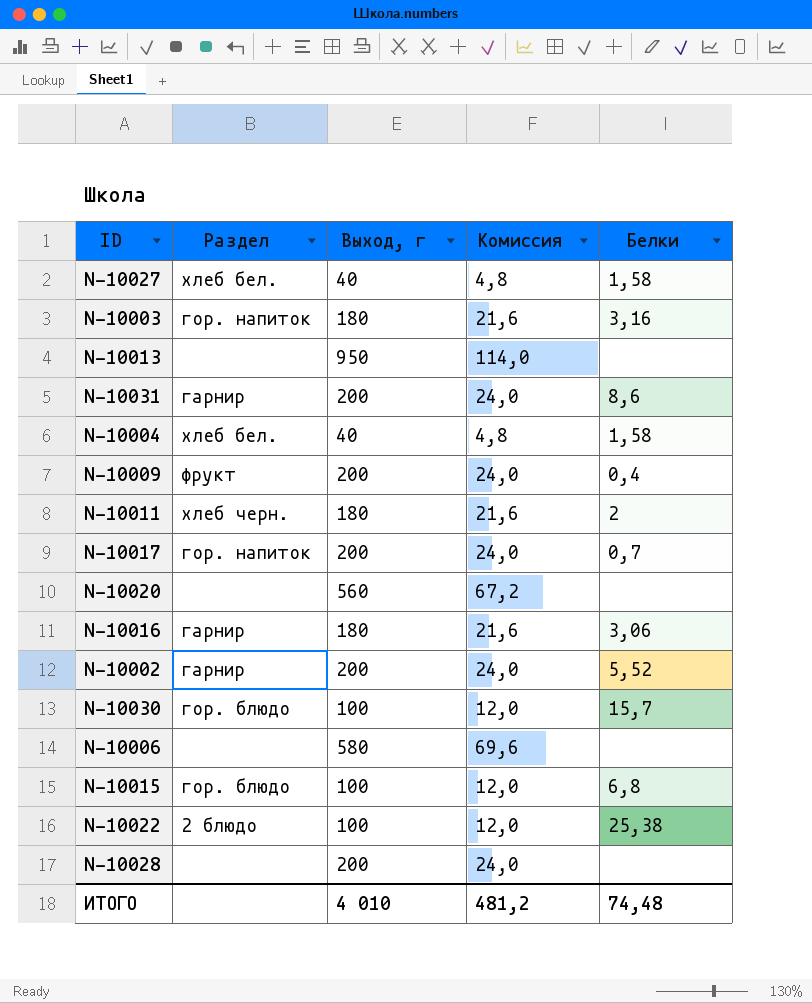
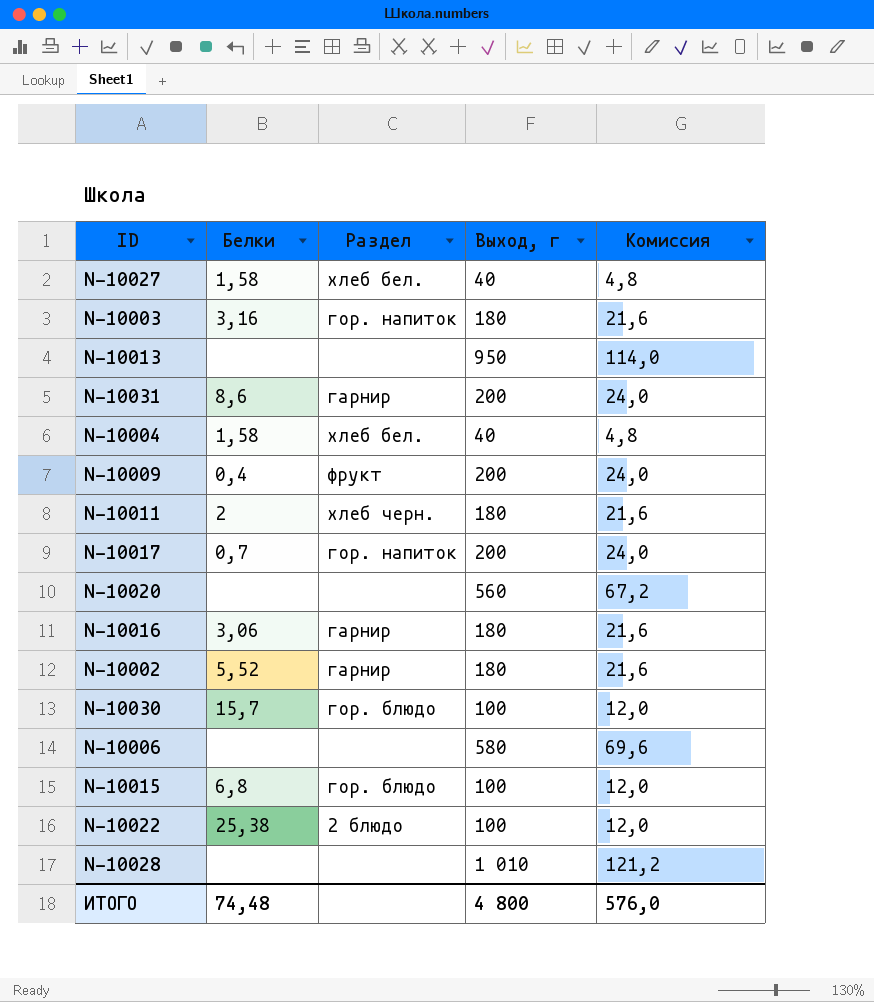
column Белки | position: 5 -> 2
N-10002 | Выход, г: 200 -> 180
N-10002 | Комиссия: 24,0 -> 21,6
N-10028 | Выход, г: 200 -> 1 010
N-10028 | Комиссия: 24,0 -> 121,2
ИТОГО | Выход, г: 4 010 -> 4 800
ИТОГО | Комиссия: 481,2 -> 576,0

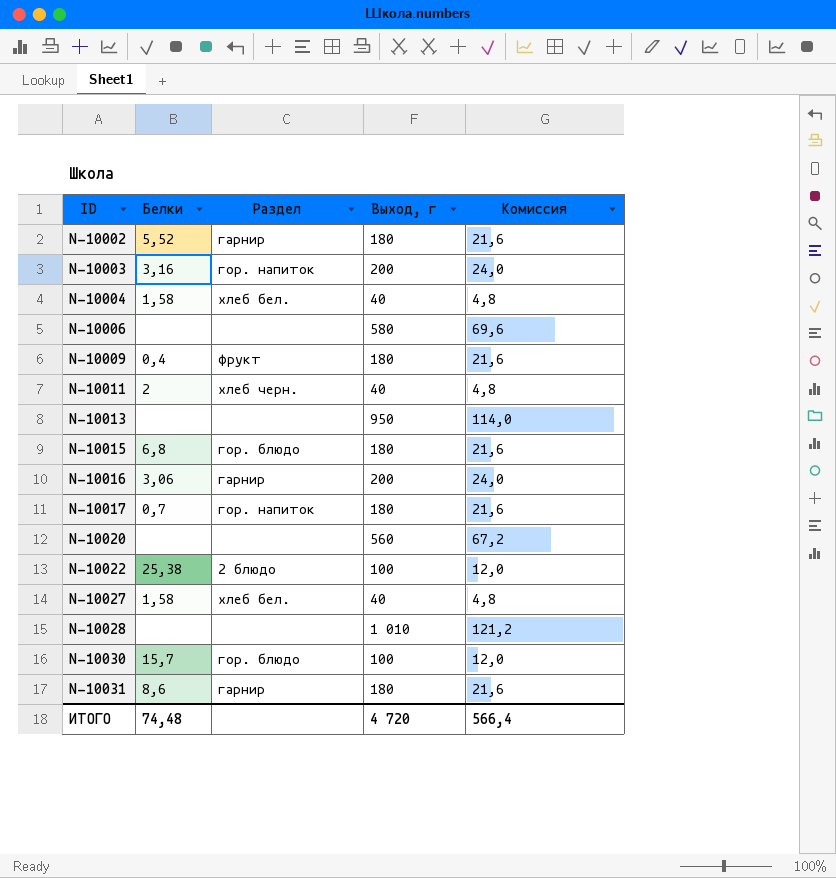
row order: none -> ID ascending
N-10003 | Выход, г: 180 -> 200
N-10003 | Комиссия: 21,6 -> 24,0
N-10009 | Выход, г: 200 -> 180
N-10009 | Комиссия: 24,0 -> 21,6
N-10011 | Выход, г: 180 -> 40
N-10011 | Комиссия: 21,6 -> 4,8
N-10015 | Выход, г: 100 -> 180
N-10015 | Комиссия: 12,0 -> 21,6
N-10016 | Выход, г: 180 -> 200
N-10016 | Комиссия: 21,6 -> 24,0
N-10017 | Выход, г: 200 -> 180
N-10017 | Комиссия: 24,0 -> 21,6
N-10031 | Выход, г: 200 -> 180
N-10031 | Комиссия: 24,0 -> 21,6
ИТОГО | Выход, г: 4 800 -> 4 720
ИТОГО | Комиссия: 576,0 -> 566,4

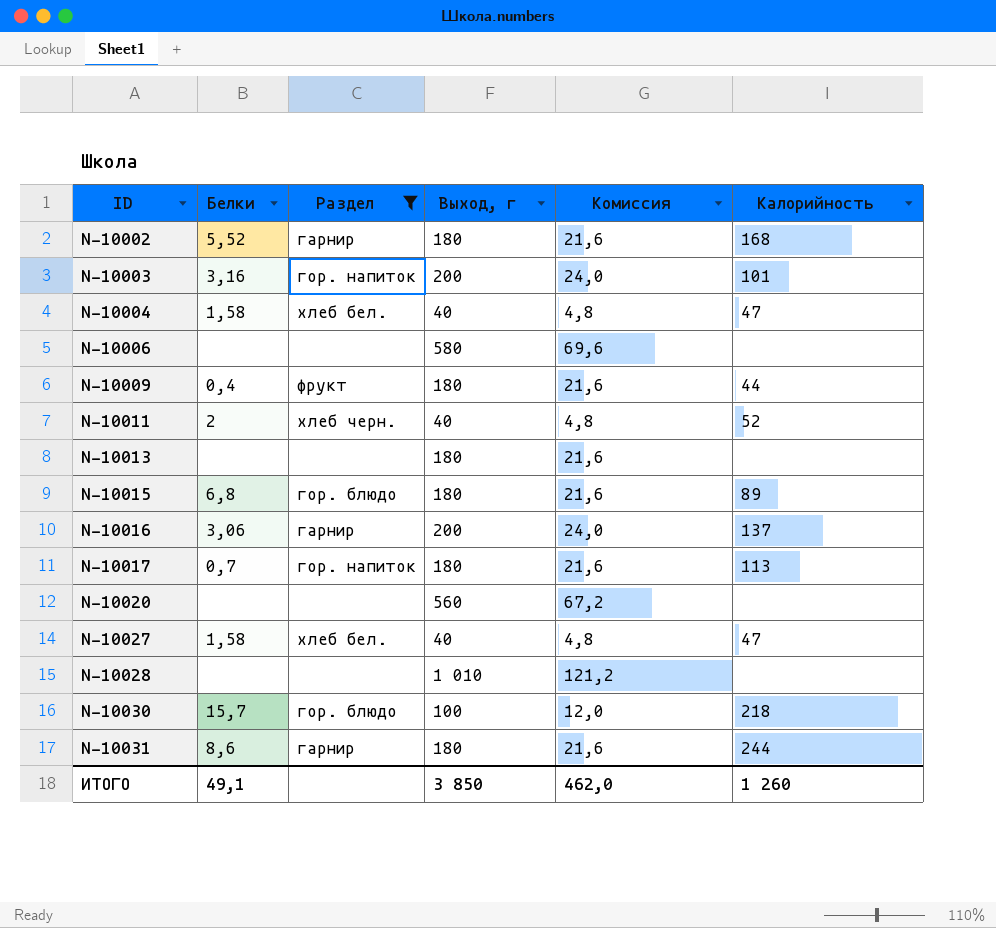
filter: none -> Раздел != 2 блюдо
column Калорийность | position: none -> 6
N-10013 | Выход, г: 950 -> 180
N-10013 | Комиссия: 114,0 -> 21,6
ИТОГО | Белки: 74,48 -> 49,1
ИТОГО | Выход, г: 4 720 -> 3 850
ИТОГО | Комиссия: 566,4 -> 462,0

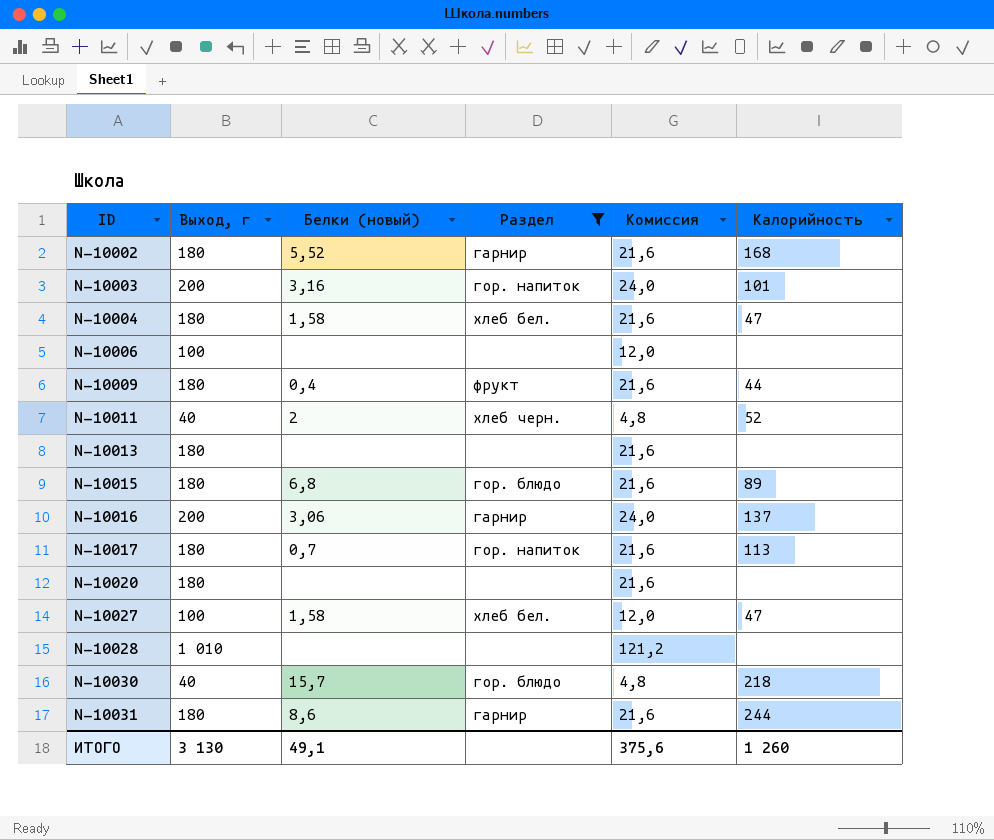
column Выход, г | position: 4 -> 2
column name: Белки -> Белки (новый)
N-10004 | Выход, г: 40 -> 180
N-10004 | Комиссия: 4,8 -> 21,6
N-10006 | Выход, г: 580 -> 100
N-10006 | Комиссия: 69,6 -> 12,0
N-10020 | Выход, г: 560 -> 180
N-10020 | Комиссия: 67,2 -> 21,6
N-10027 | Выход, г: 40 -> 100
N-10027 | Комиссия: 4,8 -> 12,0
N-10030 | Выход, г: 100 -> 40
N-10030 | Комиссия: 12,0 -> 4,8
ИТОГО | Выход, г: 3 850 -> 3 130
ИТОГО | Комиссия: 462,0 -> 375,6

